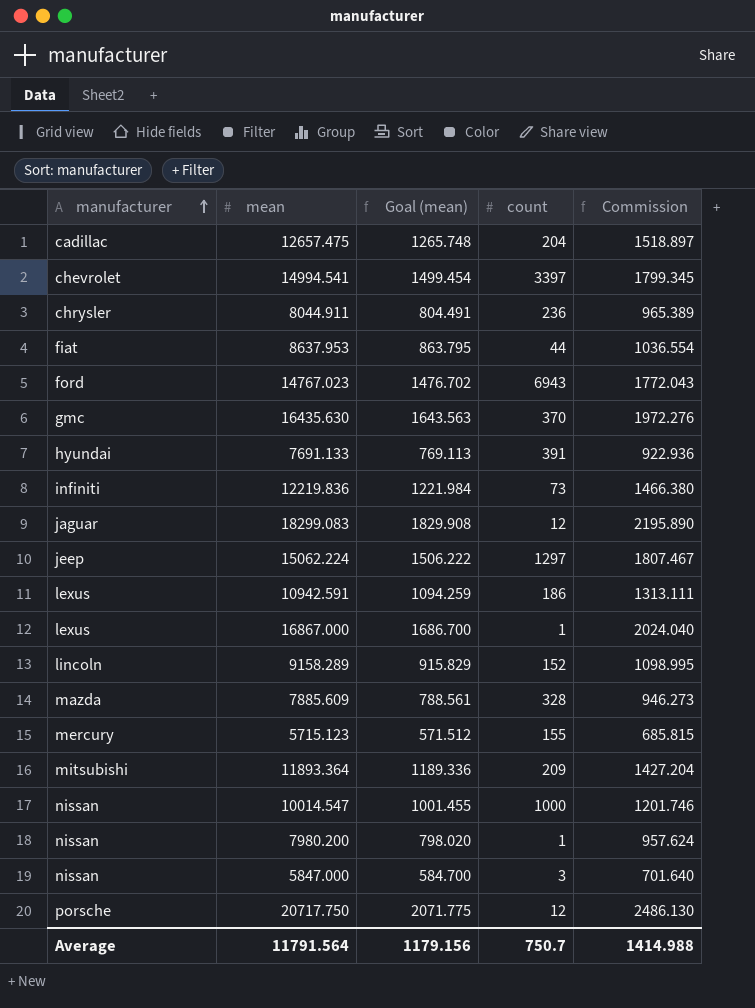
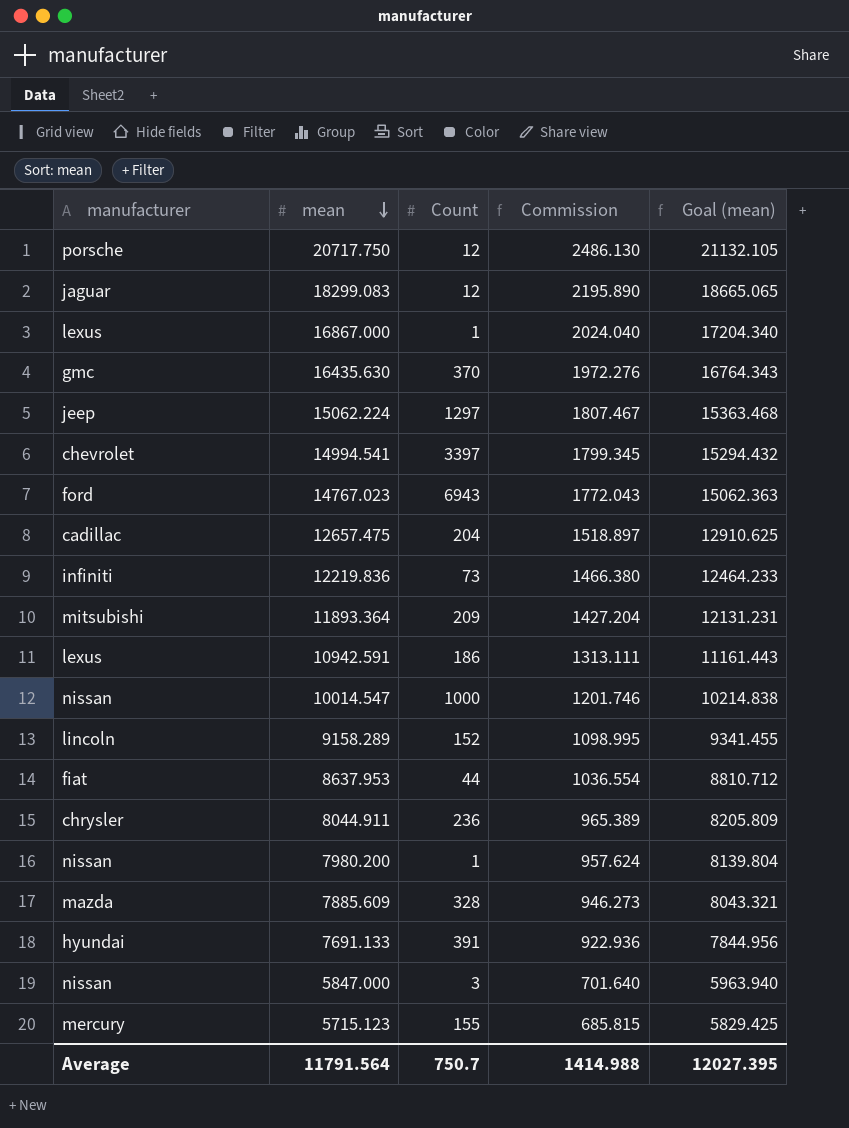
row order: manufacturer ascending -> mean descending
column name: count -> Count
column Goal (mean) | formula: [mean] * 0.1 -> [mean] * 1.02
column Goal (mean) | position: 3 -> 5
Average | Goal (mean): 1179.156 -> 12027.395

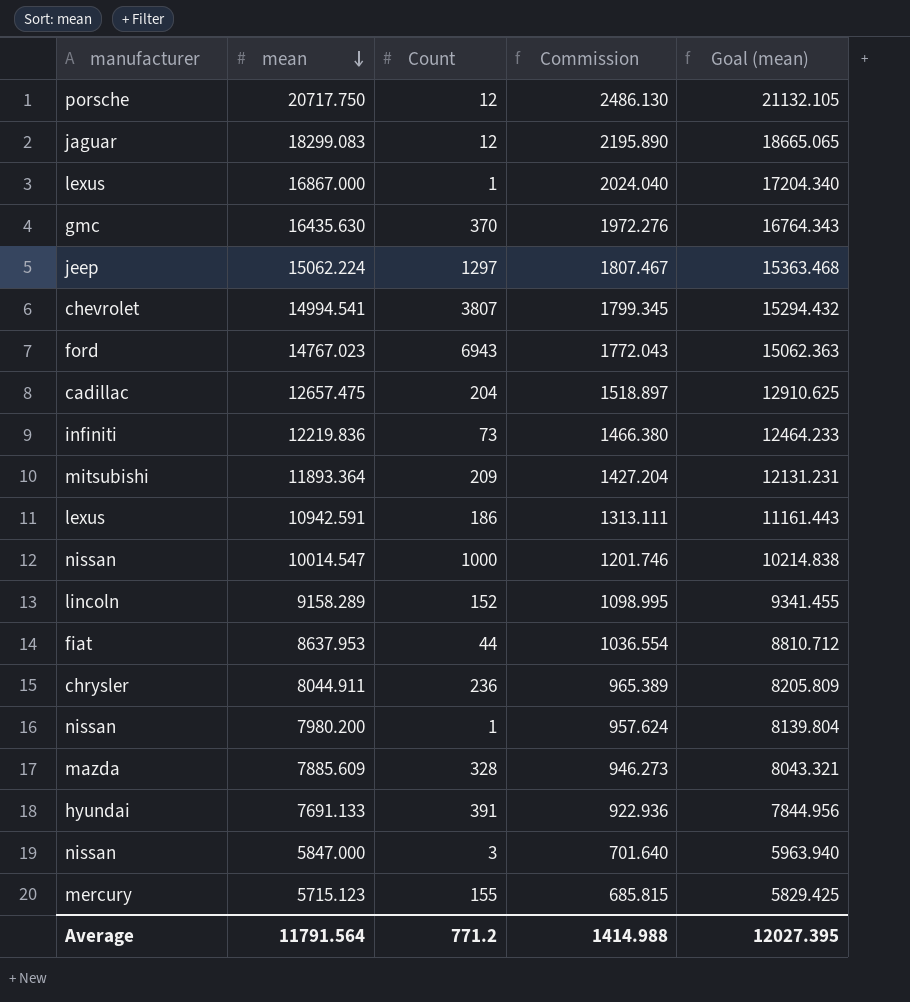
chevrolet | Count: 3397 -> 3807
Average | Count: 750.7 -> 771.2

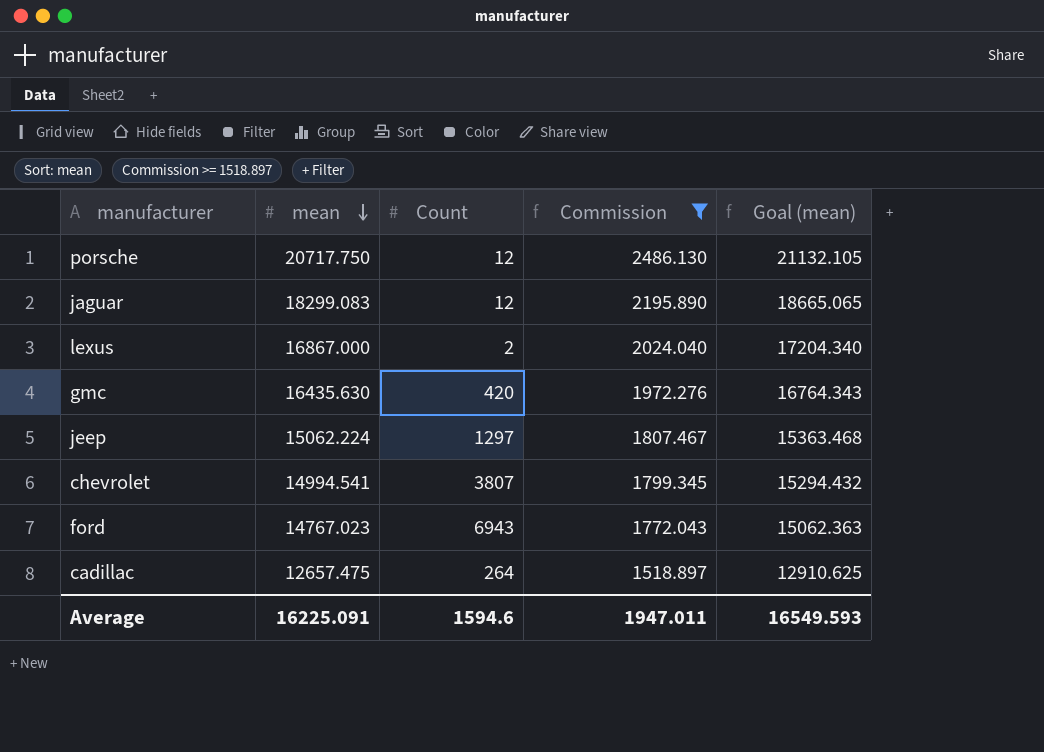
filter: none -> Commission >= 1518.897
lexuѕ | Count: 1 -> 2
gmc | Count: 370 -> 420
cadillac | Count: 204 -> 264
Average | mean: 11791.564 -> 16225.091
Average | Count: 771.2 -> 1594.6
Average | Commission: 1414.988 -> 1947.011
Average | Goal (mean): 12027.395 -> 16549.593

